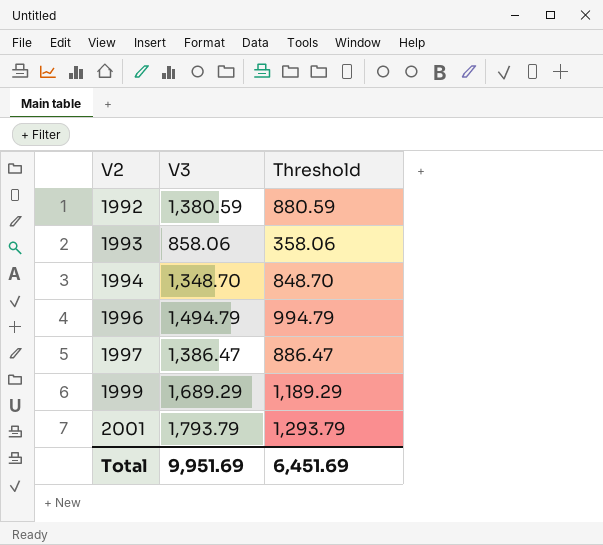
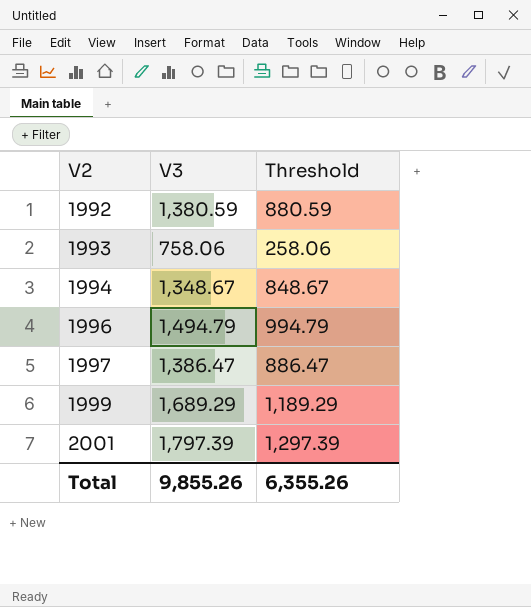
1993 | V3: 858.06 -> 758.06
1993 | Threshold: 358.06 -> 258.06
1994 | V3: 1,348.70 -> 1,348.67
1994 | Threshold: 848.70 -> 848.67
2001 | V3: 1,793.79 -> 1,797.39
2001 | Threshold: 1,293.79 -> 1,297.39
Total | V3: 9,951.69 -> 9,855.26
Total | Threshold: 6,451.69 -> 6,355.26

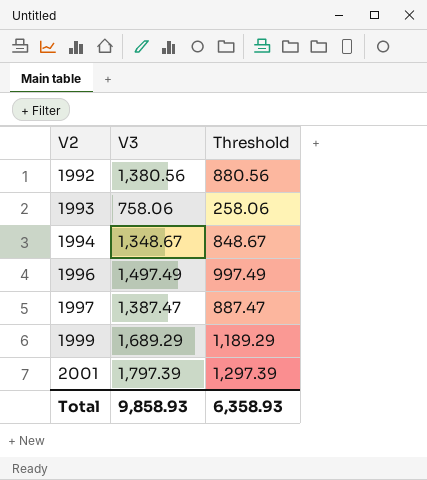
1992 | V3: 1,380.59 -> 1,380.56
1992 | Threshold: 880.59 -> 880.56
1996 | V3: 1,494.79 -> 1,497.49
1996 | Threshold: 994.79 -> 997.49
1997 | V3: 1,386.47 -> 1,387.47
1997 | Threshold: 886.47 -> 887.47
Total | V3: 9,855.26 -> 9,858.93
Total | Threshold: 6,355.26 -> 6,358.93

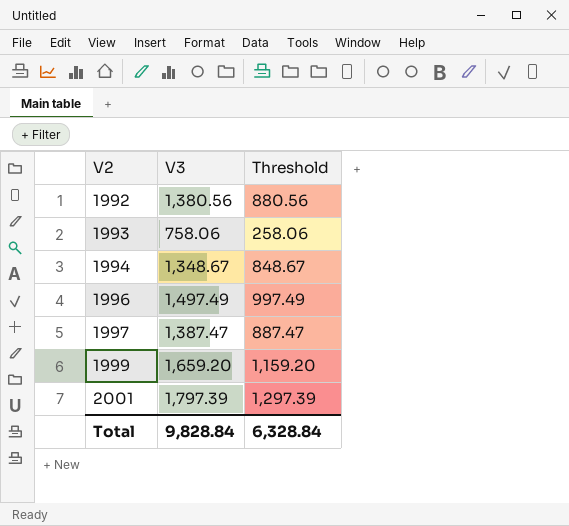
1999 | V3: 1,689.29 -> 1,659.20
1999 | Threshold: 1,189.29 -> 1,159.20
Total | V3: 9,858.93 -> 9,828.84
Total | Threshold: 6,358.93 -> 6,328.84

